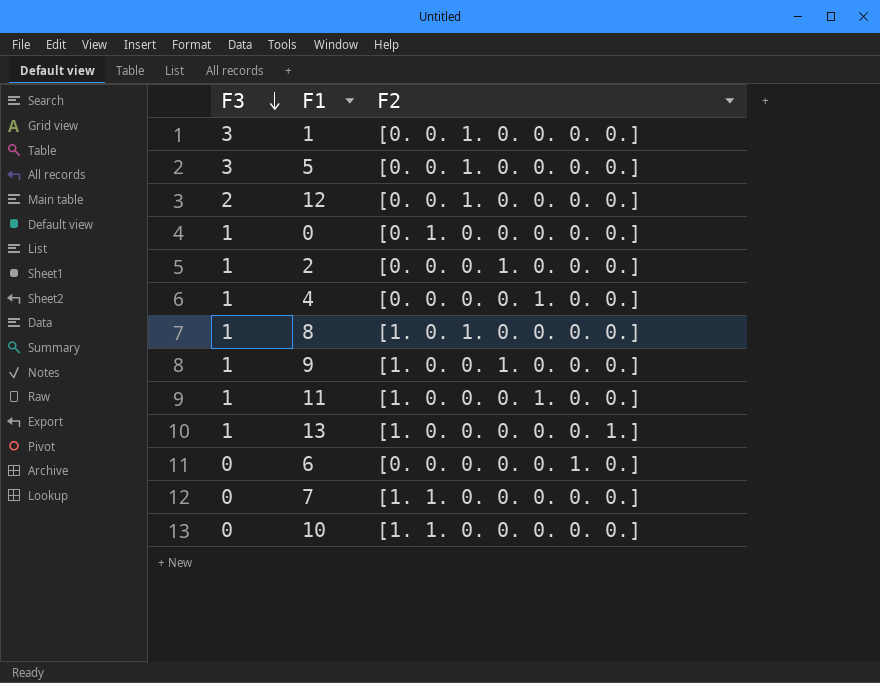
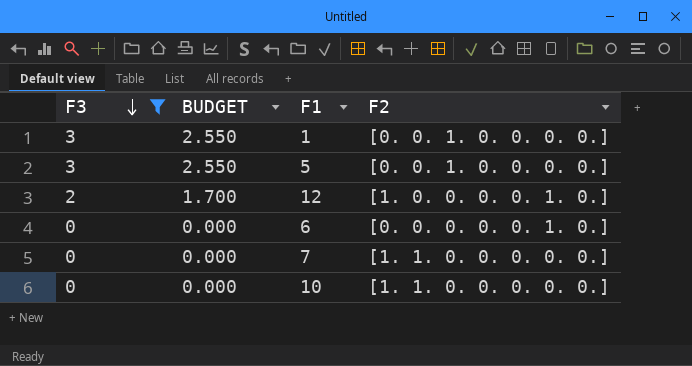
filter: none -> F3 != 1
column BUDGET | formula: none -> [F3] * 0.85
12 | F2: [0. 0. 1. 0. 0. 0. 0.] -> [1. 0. 0. 0. 0. 1. 0.]

